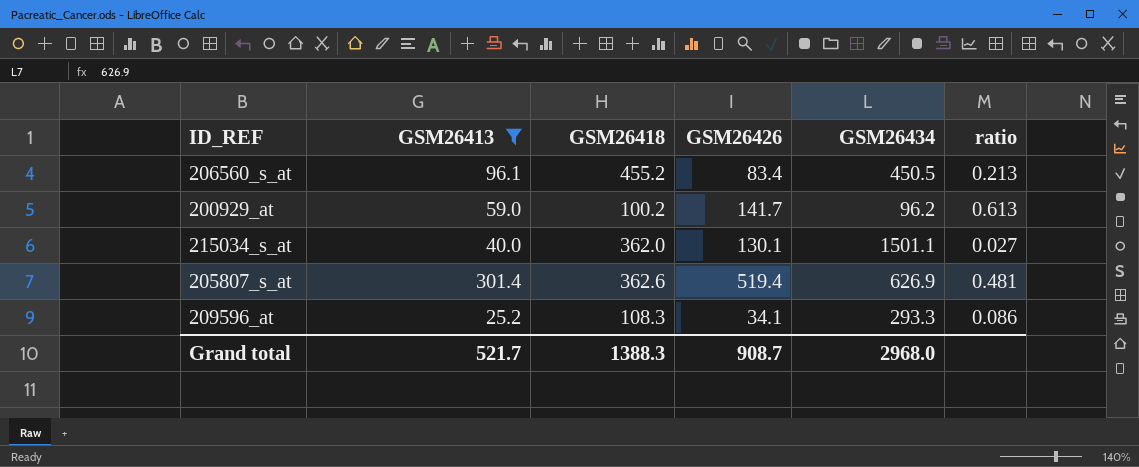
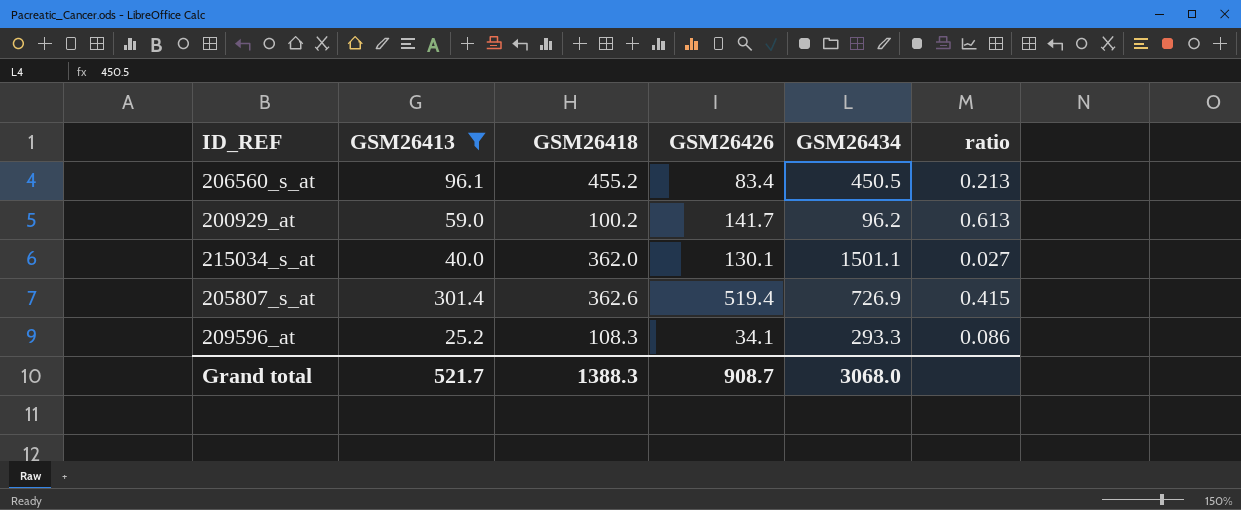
205807_s_at | GSM26434: 626.9 -> 726.9
205807_s_at | ratio: 0.481 -> 0.415
Grand total | GSM26434: 2968.0 -> 3068.0

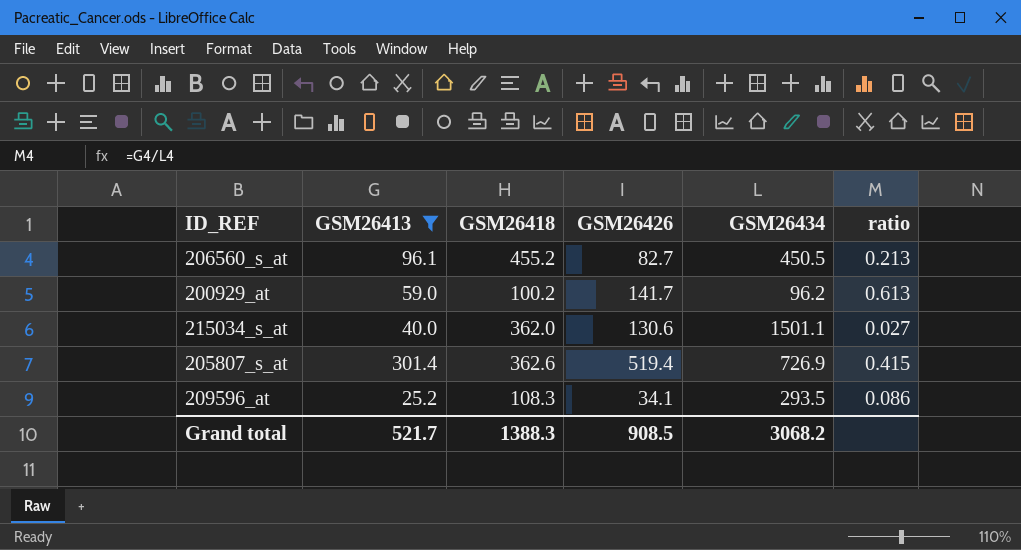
206560_s_at | GSM26426: 83.4 -> 82.7
215034_s_at | GSM26426: 130.1 -> 130.6
209596_at | GSM26434: 293.3 -> 293.5
Grand total | GSM26426: 908.7 -> 908.5
Grand total | GSM26434: 3068.0 -> 3068.2

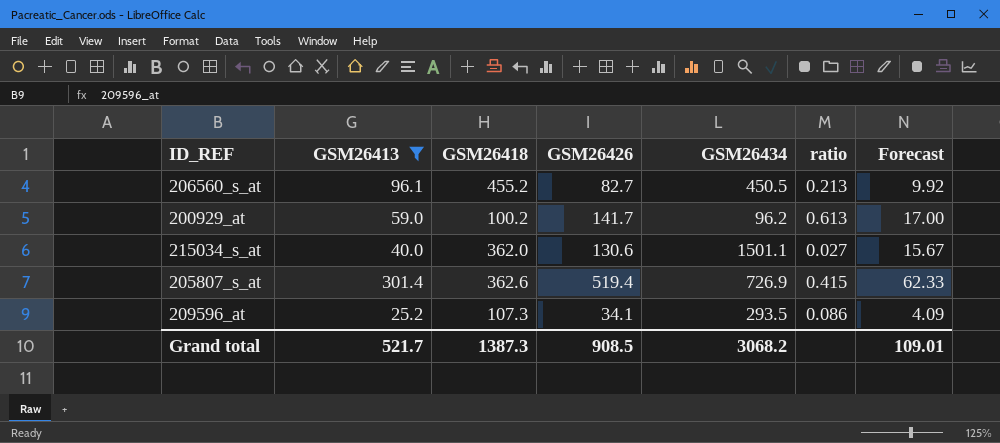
column Forecast | formula: none -> [GSM26426] * 0.12
209596_at | GSM26418: 108.3 -> 107.3
Grand total | GSM26418: 1388.3 -> 1387.3

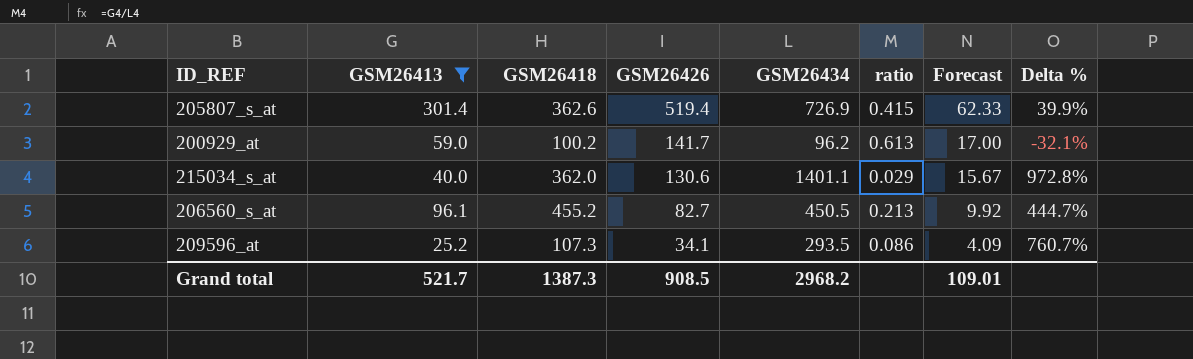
row order: none -> GSM26426 descending
column Delta % | formula: none -> ([GSM26434] - [GSM26426]) / [GSM26426]
215034_s_at | GSM26434: 1501.1 -> 1401.1
215034_s_at | ratio: 0.027 -> 0.029
Grand total | GSM26434: 3068.2 -> 2968.2

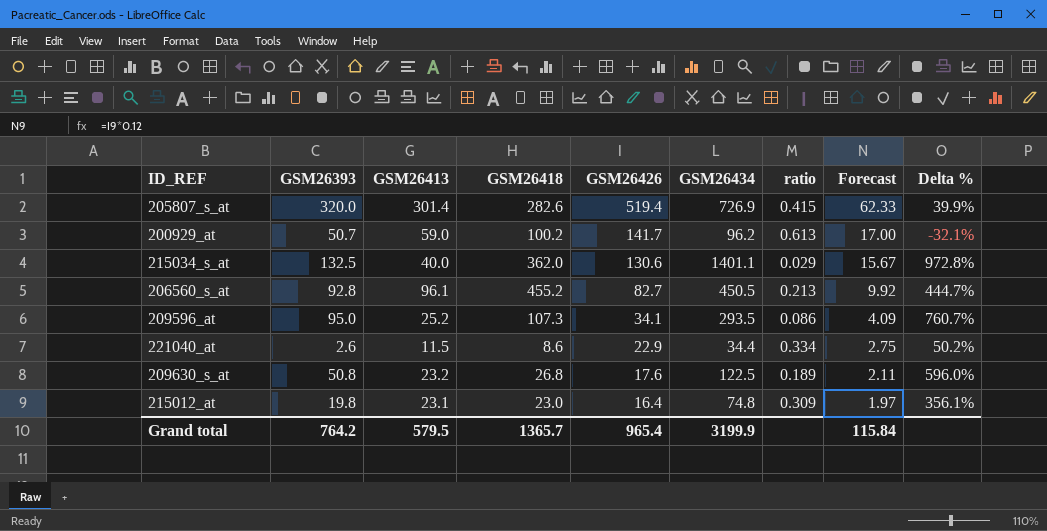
filter: GSM26413 >= 25.2 -> none
column GSM26393 | position: none -> 2
205807_s_at | GSM26418: 362.6 -> 282.6
Grand total | GSM26413: 521.7 -> 579.5
Grand total | GSM26418: 1387.3 -> 1365.7
Grand total | GSM26426: 908.5 -> 965.4
Grand total | GSM26434: 2968.2 -> 3199.9
Grand total | Forecast: 109.01 -> 115.84

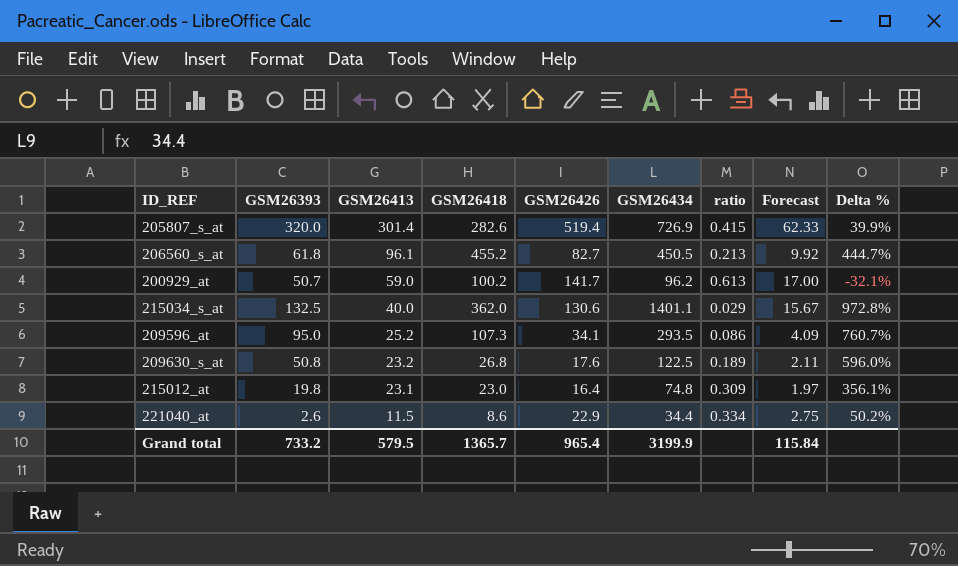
row order: GSM26426 descending -> GSM26413 descending
206560_s_at | GSM26393: 92.8 -> 61.8
Grand total | GSM26393: 764.2 -> 733.2

